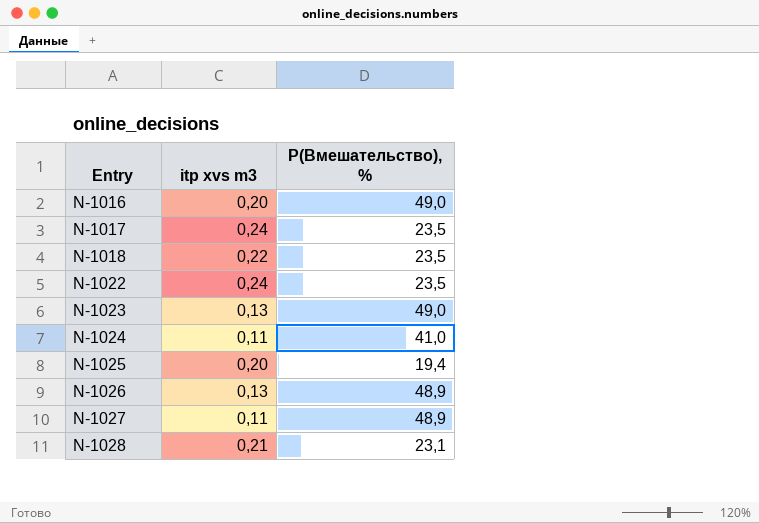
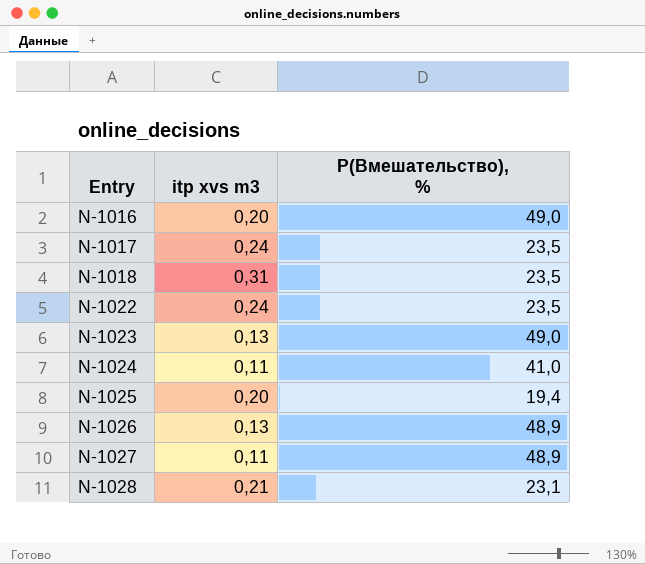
N-1018 | itp xvs m3: 0,22 -> 0,31

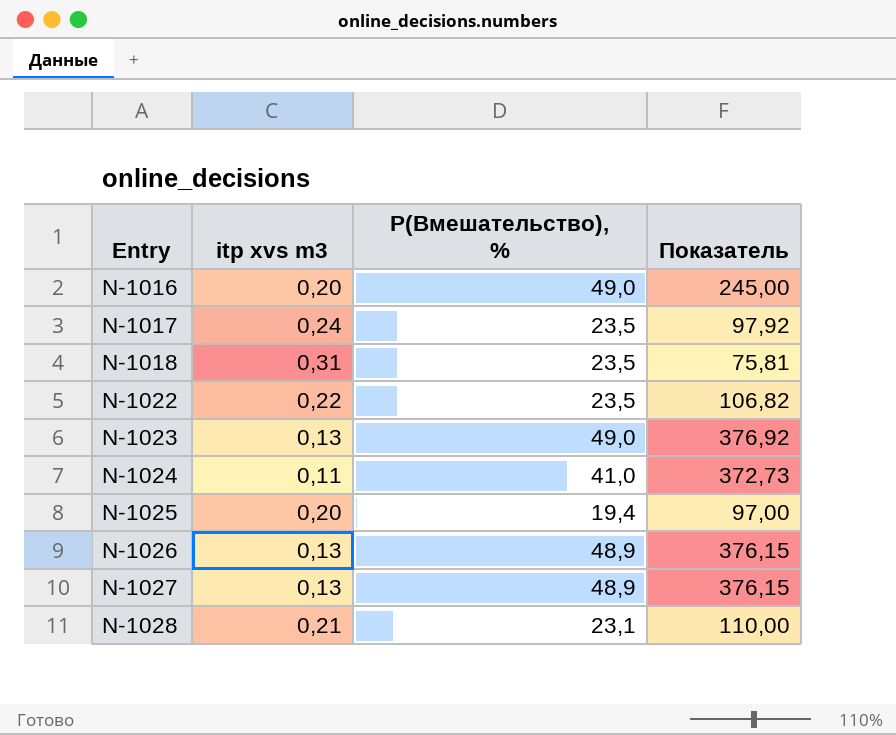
column Показатель | formula: none -> [P(Вмешательство), %] / [itp xvs m3]
N-1022 | itp xvs m3: 0,24 -> 0,22
N-1027 | itp xvs m3: 0,11 -> 0,13

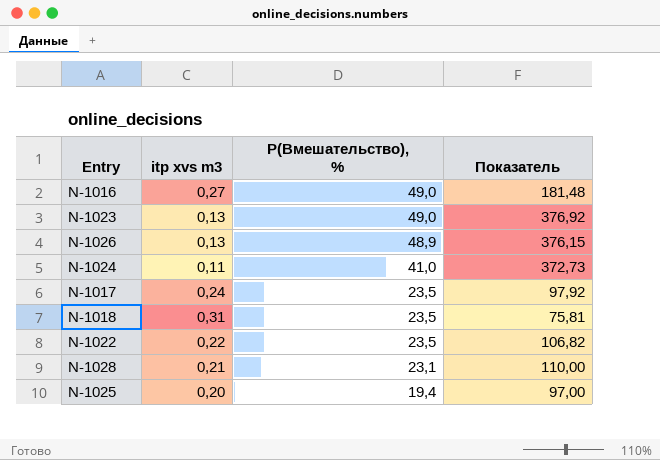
row order: Entry ascending -> P(Вмешательство), % descending
row N-1027: 0,13 | 48,9 | 376,15 -> none
N-1016 | itp xvs m3: 0,20 -> 0,27
N-1016 | Показатель: 245,00 -> 181,48

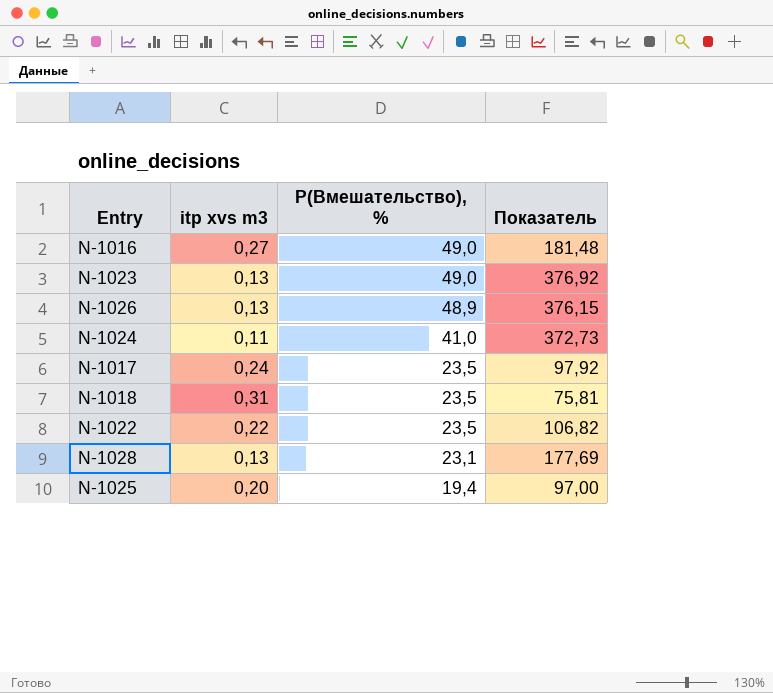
N-1028 | itp xvs m3: 0,21 -> 0,13
N-1028 | Показатель: 110,00 -> 177,69

